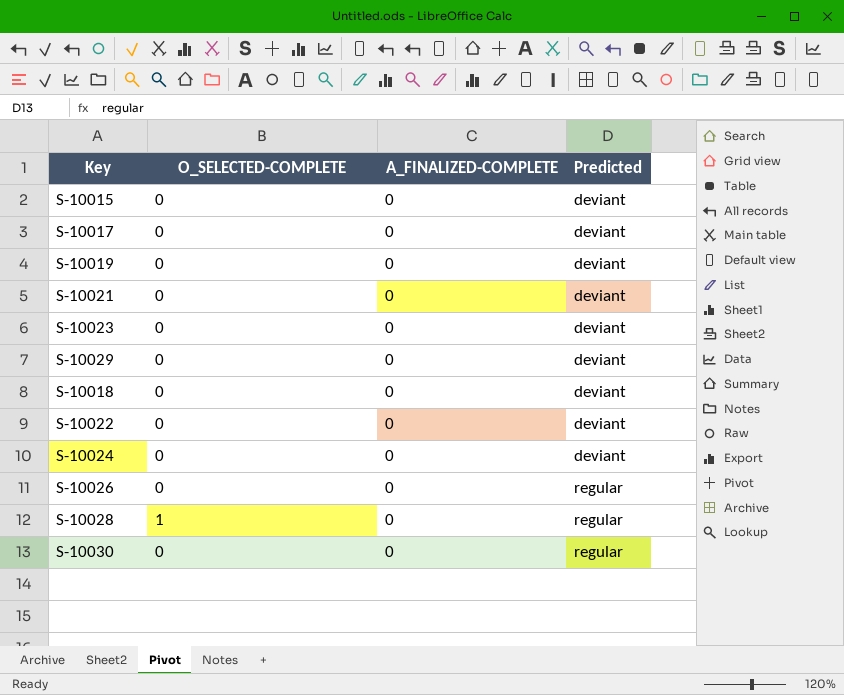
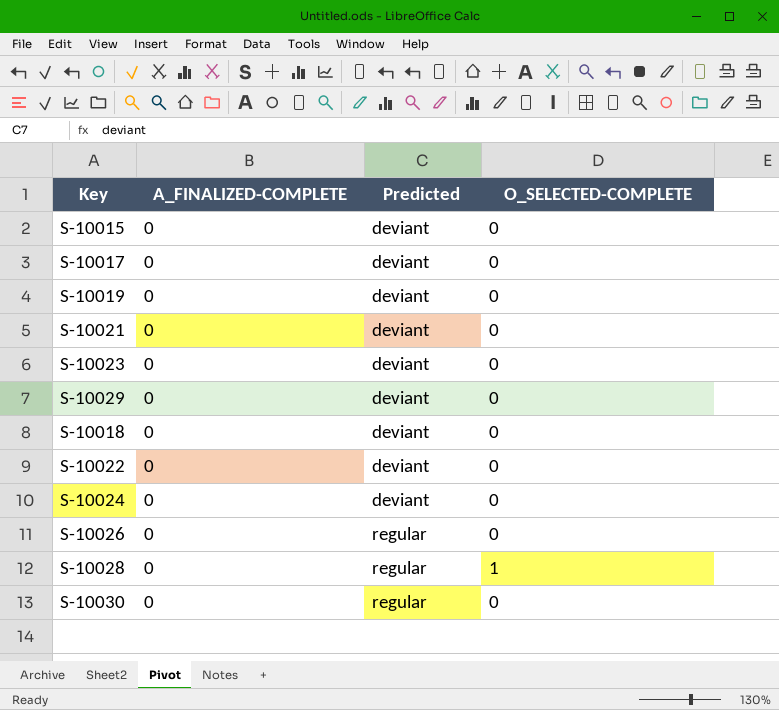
column O_SELECTED-COMPLETE | position: 2 -> 4

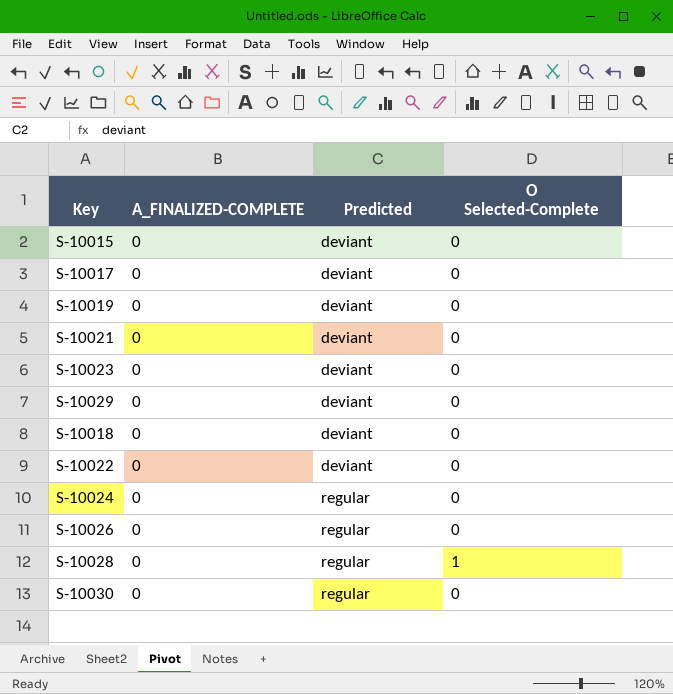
column name: O_SELECTED-COMPLETE -> O Selected-Complete
S-10024 | Predicted: deviant -> regular

